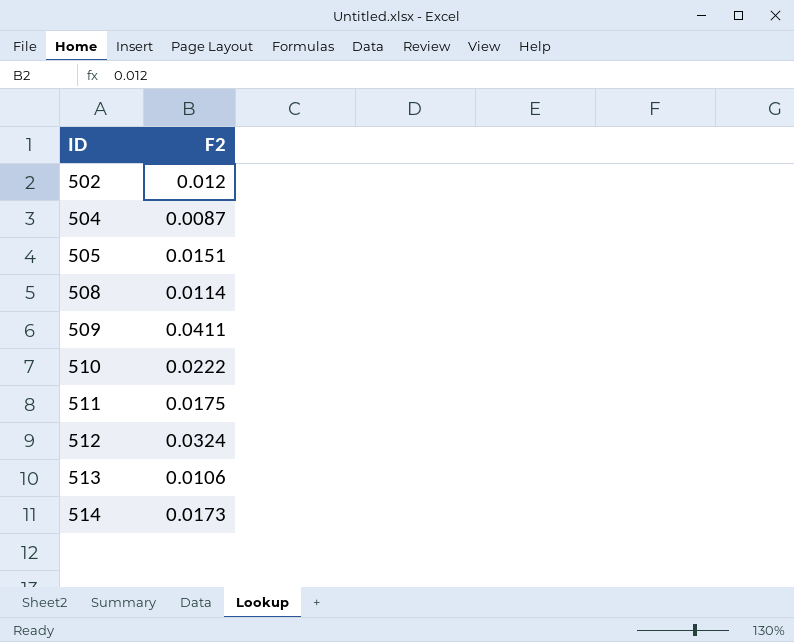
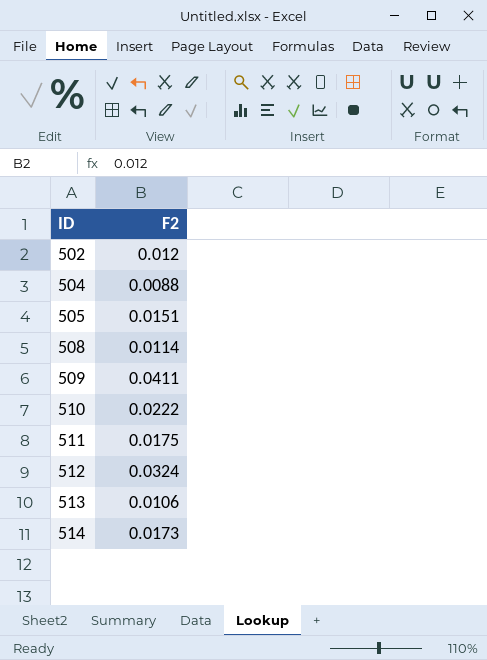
504 | F2: 0.0087 -> 0.0088

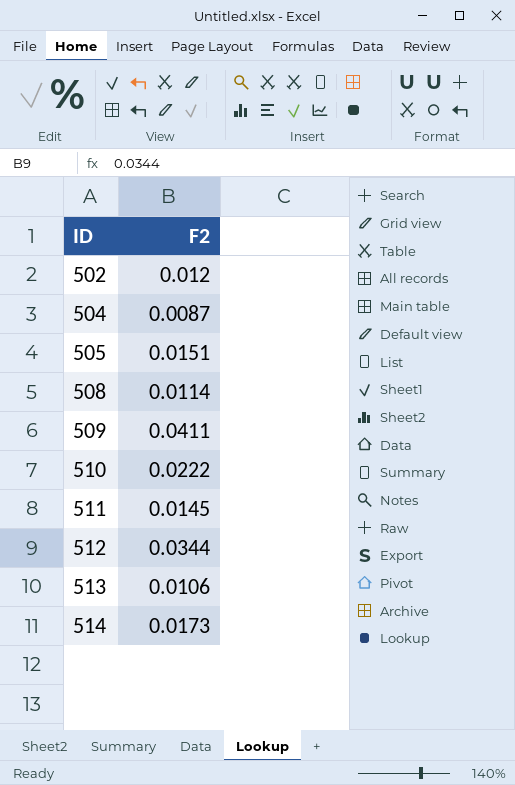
504 | F2: 0.0088 -> 0.0087
511 | F2: 0.0175 -> 0.0145
512 | F2: 0.0324 -> 0.0344

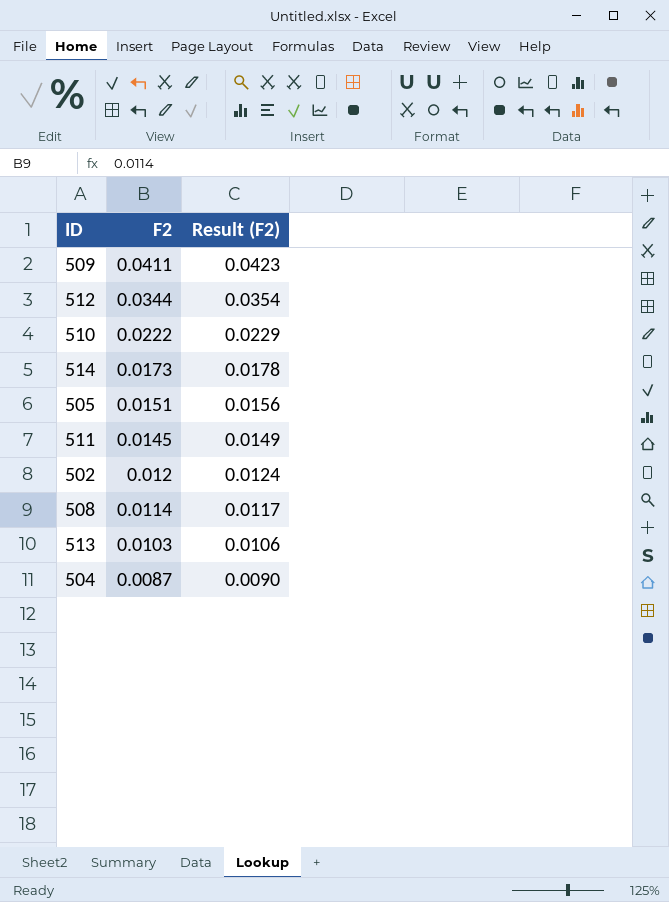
row order: ID ascending -> F2 descending
column Result (F2) | formula: none -> [F2] * 1.03
513 | F2: 0.0106 -> 0.0103

